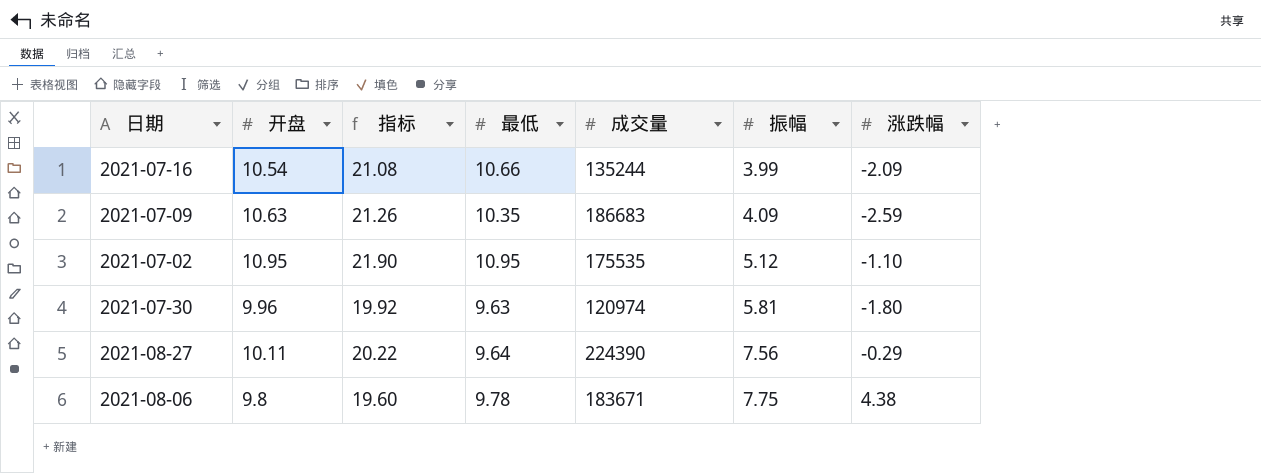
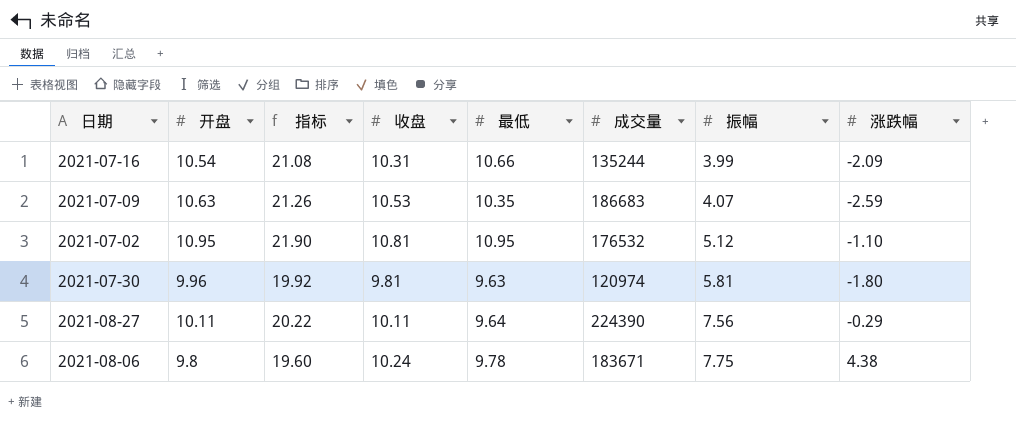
column 收盘 | position: none -> 4
2021-07-09 | 振幅: 4.09 -> 4.07
2021-07-02 | 成交量: 175535 -> 176532

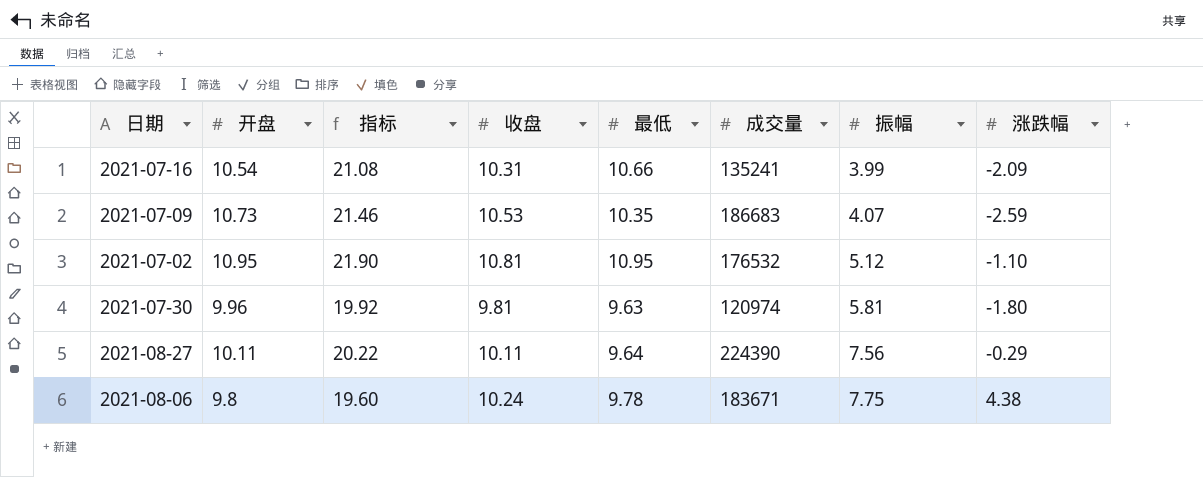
2021-07-16 | 成交量: 135244 -> 135241
2021-07-09 | 开盘: 10.63 -> 10.73
2021-07-09 | 指标: 21.26 -> 21.46

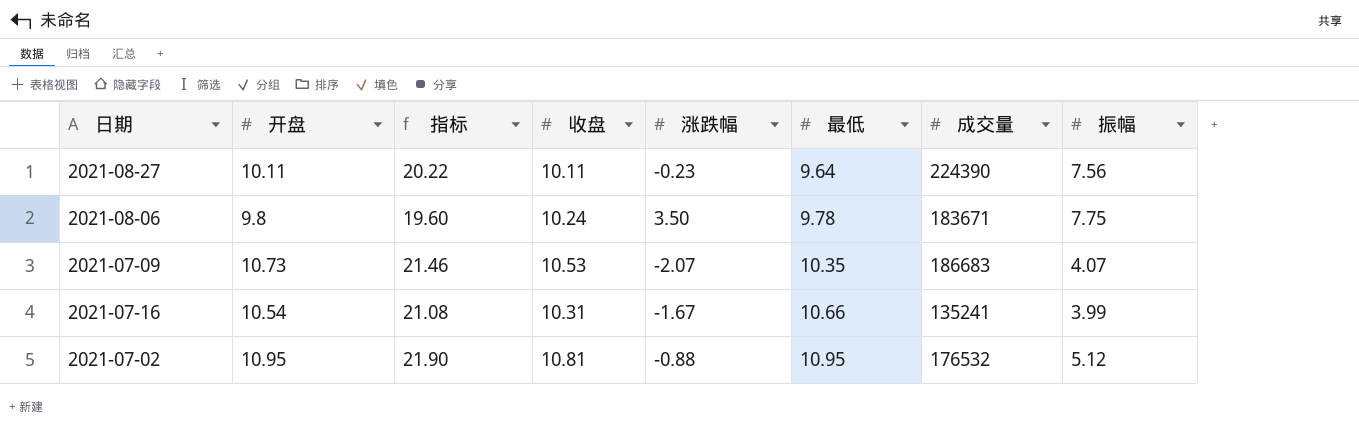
row order: 振幅 ascending -> 最低 ascending
column 涨跌幅 | position: 8 -> 5
row 2021-07-30: 9.96 | 19.92 | 9.81 | 9.63 | 120974 | 5.81 | -1.80 -> none
2021-08-27 | 涨跌幅: -0.29 -> -0.23
2021-08-06 | 涨跌幅: 4.38 -> 3.50
2021-07-09 | 涨跌幅: -2.59 -> -2.07
2021-07-16 | 涨跌幅: -2.09 -> -1.67
2021-07-02 | 涨跌幅: -1.10 -> -0.88

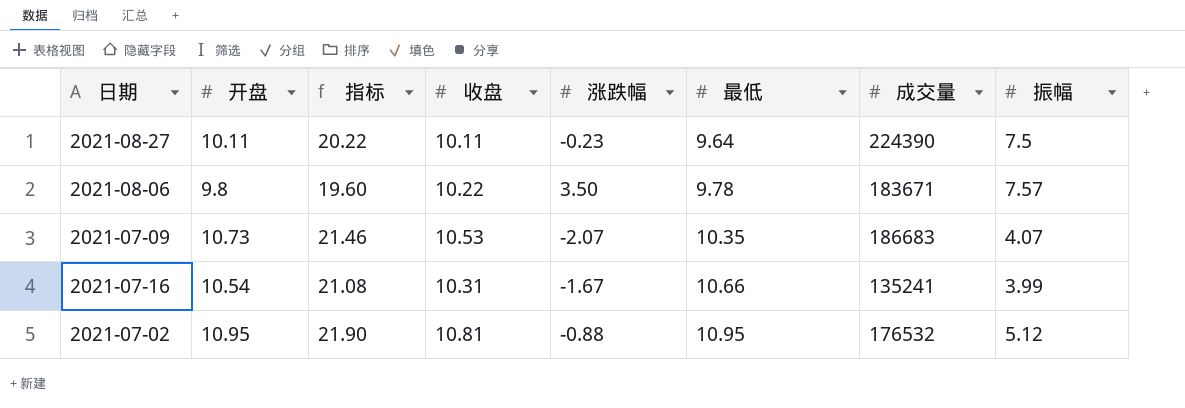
2021-08-27 | 振幅: 7.56 -> 7.5
2021-08-06 | 收盘: 10.24 -> 10.22
2021-08-06 | 振幅: 7.75 -> 7.57

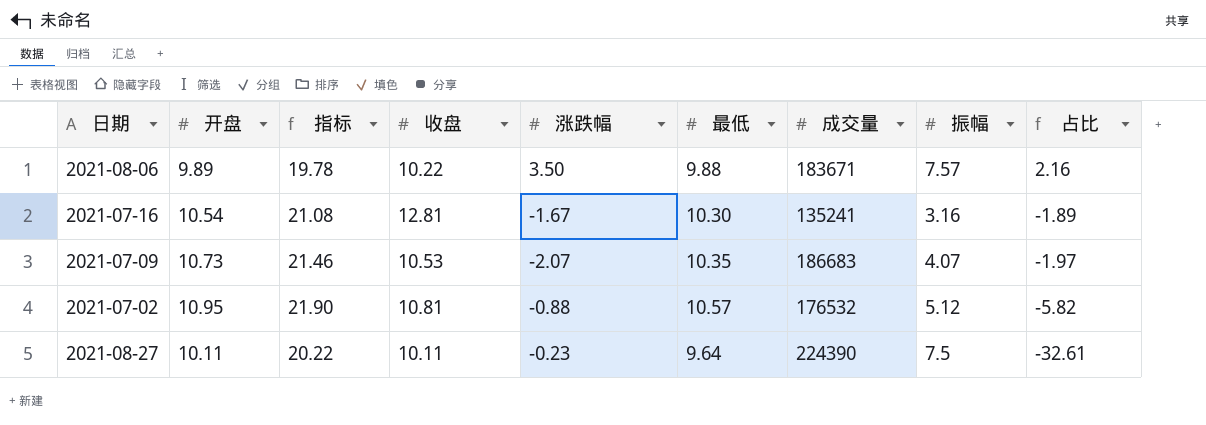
row order: 最低 ascending -> 占比 descending
column 占比 | formula: none -> [振幅] / [涨跌幅]
2021-08-06 | 开盘: 9.8 -> 9.89
2021-08-06 | 指标: 19.60 -> 19.78
2021-08-06 | 最低: 9.78 -> 9.88
2021-07-16 | 收盘: 10.31 -> 12.81
2021-07-16 | 最低: 10.66 -> 10.30
2021-07-16 | 振幅: 3.99 -> 3.16
2021-07-02 | 最低: 10.95 -> 10.57

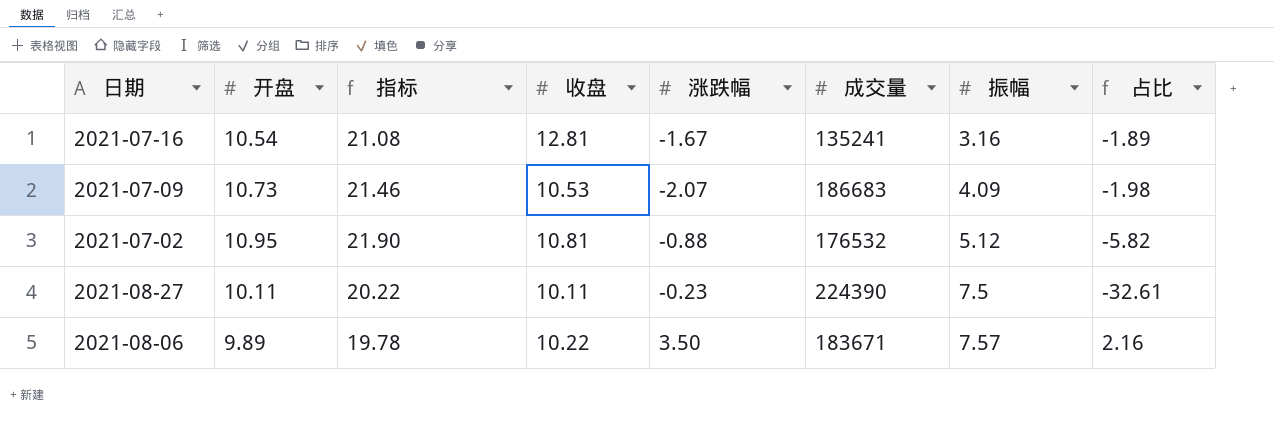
row order: 占比 descending -> 振幅 ascending
column 最低 | position: 6 -> none
2021-07-09 | 振幅: 4.07 -> 4.09
2021-07-09 | 占比: -1.97 -> -1.98

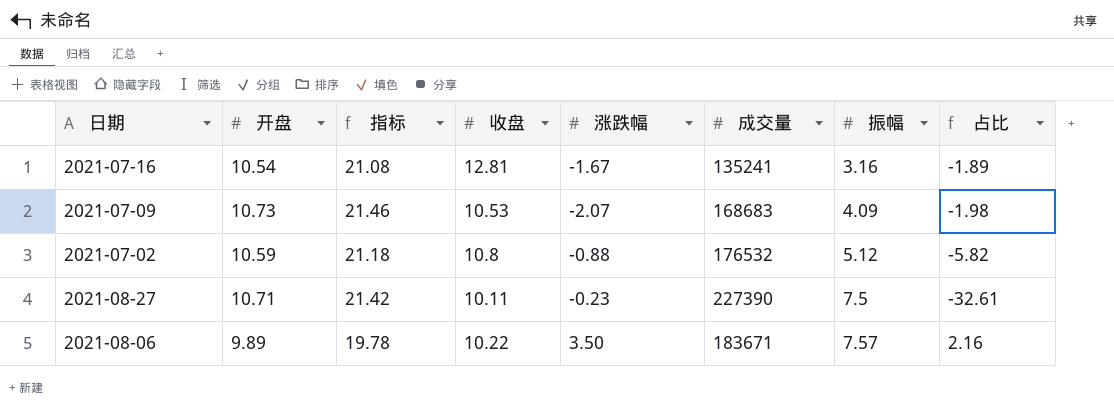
2021-07-09 | 成交量: 186683 -> 168683
2021-07-02 | 开盘: 10.95 -> 10.59
2021-07-02 | 指标: 21.90 -> 21.18
2021-07-02 | 收盘: 10.81 -> 10.8
2021-08-27 | 开盘: 10.11 -> 10.71
2021-08-27 | 指标: 20.22 -> 21.42
2021-08-27 | 成交量: 224390 -> 227390

